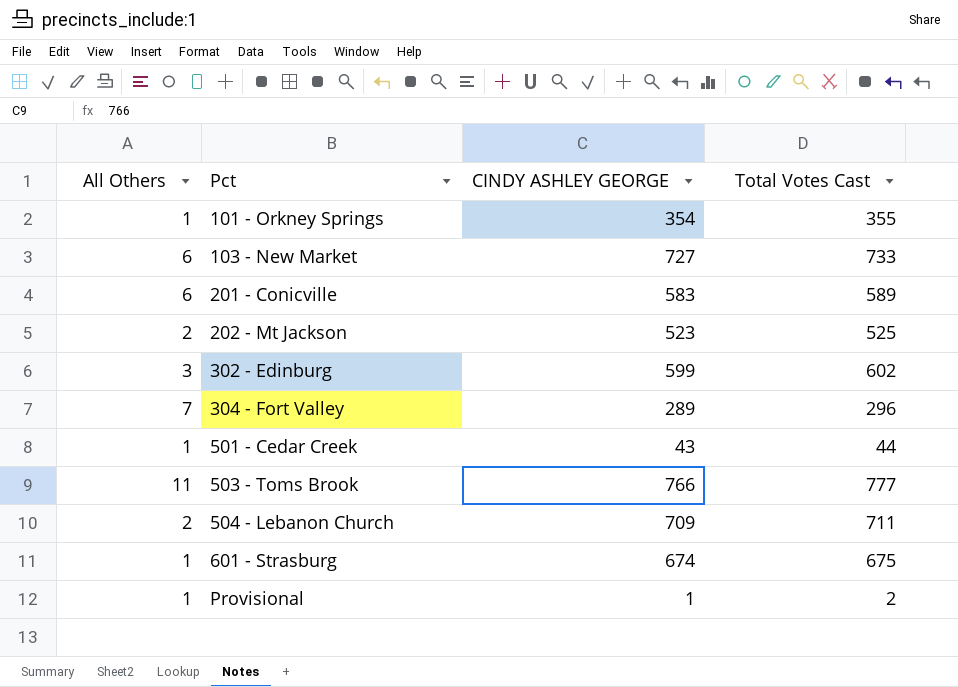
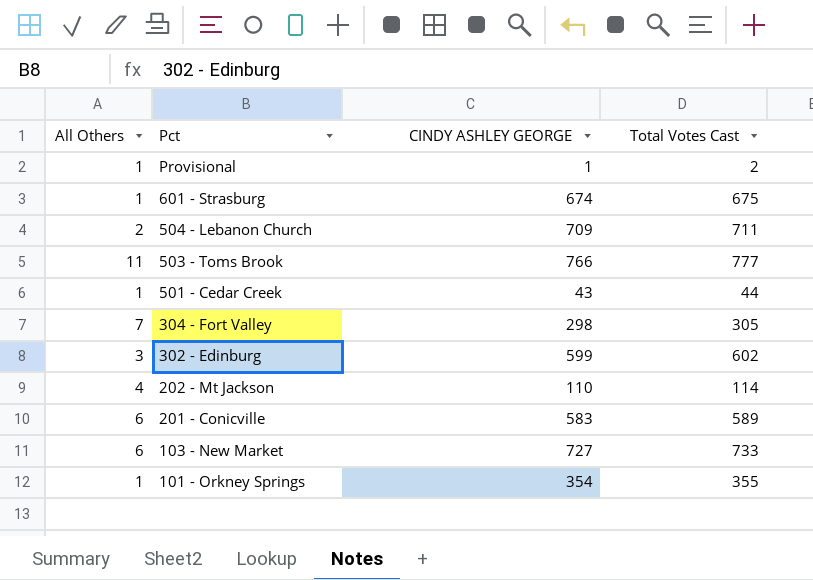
row order: Pct ascending -> Pct descending
304 - Fort Valley | CINDY ASHLEY GEORGE: 289 -> 298
304 - Fort Valley | Total Votes Cast: 296 -> 305
202 - Mt Jackson | All Others: 2 -> 4
202 - Mt Jackson | CINDY ASHLEY GEORGE: 523 -> 110
202 - Mt Jackson | Total Votes Cast: 525 -> 114

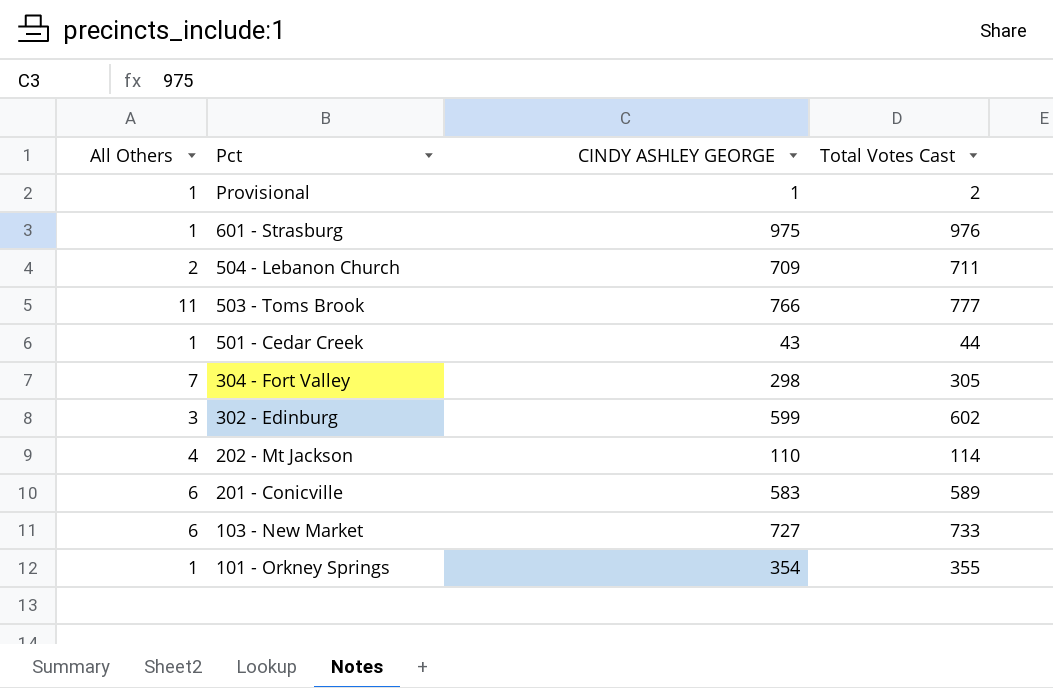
601 - Strasburg | CINDY ASHLEY GEORGE: 674 -> 975
601 - Strasburg | Total Votes Cast: 675 -> 976

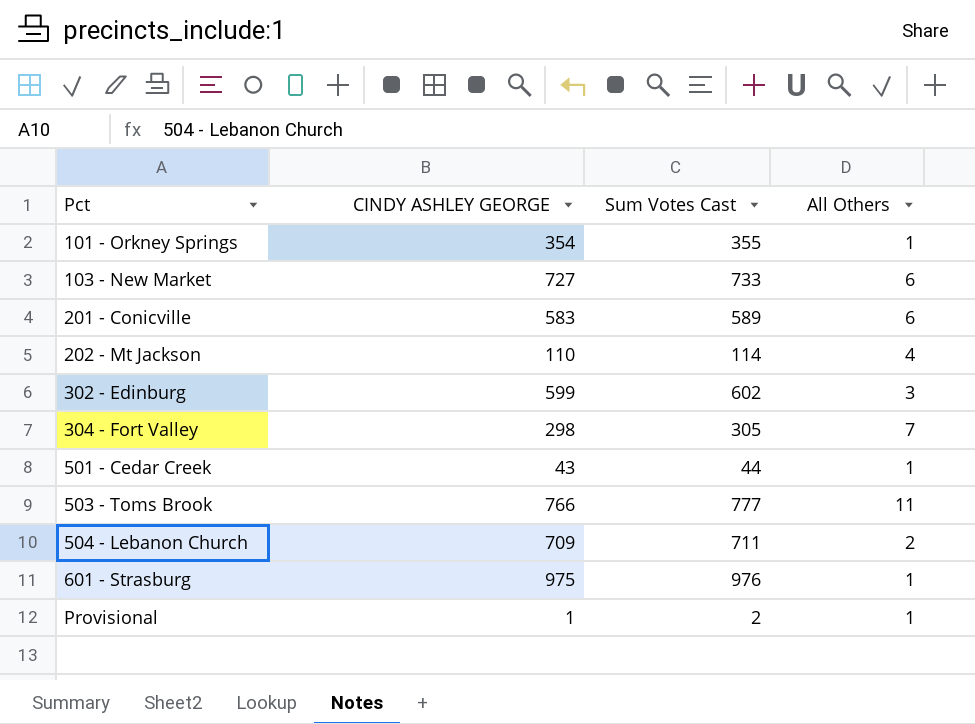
row order: Pct descending -> Pct ascending
column name: Total Votes Cast -> Sum Votes Cast
column All Others | position: 1 -> 4

